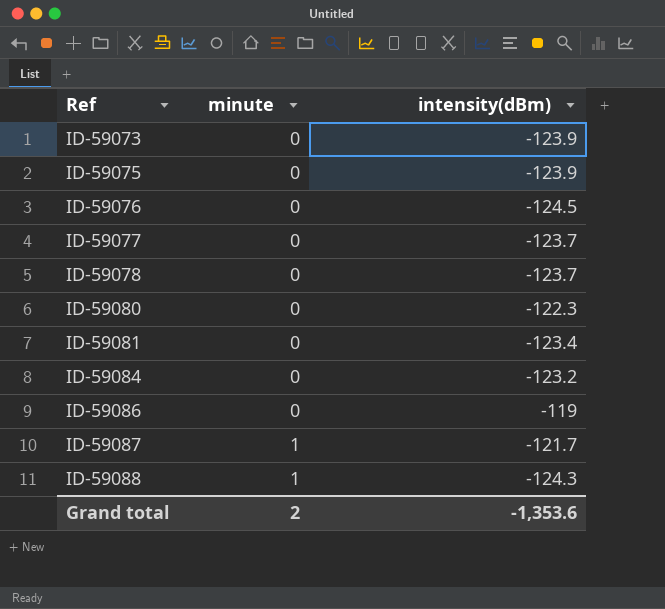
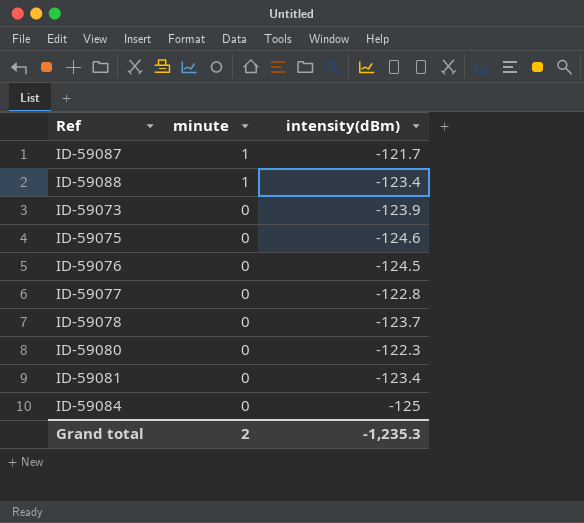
row order: Ref ascending -> minute descending
row ID-59086: 0 | -119 -> none
ID-59088 | intensity(dBm): -124.3 -> -123.4
ID-59075 | intensity(dBm): -123.9 -> -124.6
ID-59077 | intensity(dBm): -123.7 -> -122.8
ID-59084 | intensity(dBm): -123.2 -> -125
Grand total | intensity(dBm): -1,353.6 -> -1,235.3

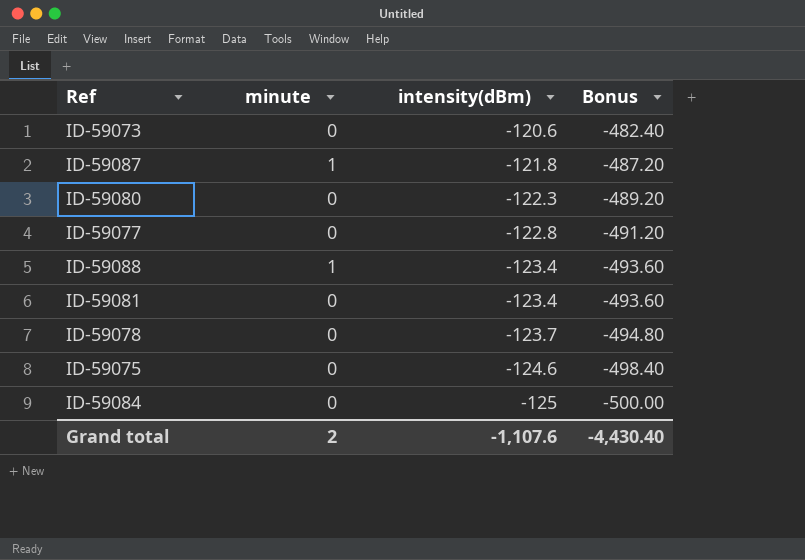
row order: minute descending -> intensity(dBm) descending
column Bonus | formula: none -> [intensity(dBm)] * 4
row ID-59076: 0 | -124.5 -> none
ID-59073 | intensity(dBm): -123.9 -> -120.6
ID-59087 | intensity(dBm): -121.7 -> -121.8
Grand total | intensity(dBm): -1,235.3 -> -1,107.6

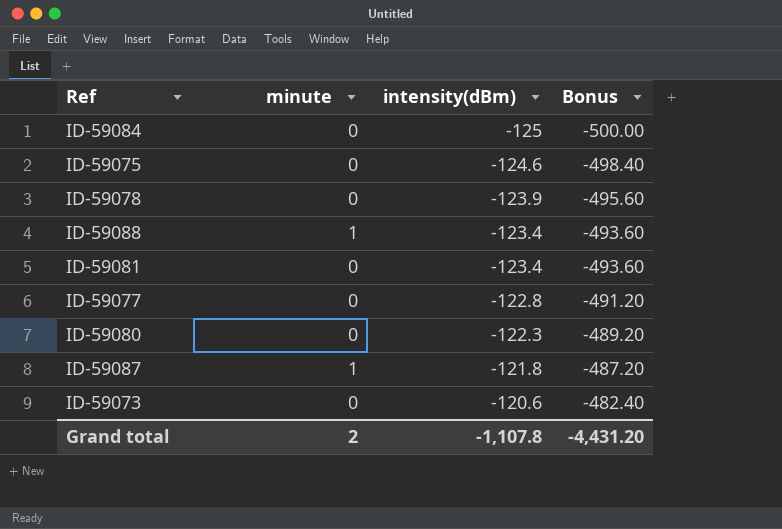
row order: intensity(dBm) descending -> intensity(dBm) ascending
ID-59078 | intensity(dBm): -123.7 -> -123.9
ID-59078 | Bonus: -494.80 -> -495.60
Grand total | intensity(dBm): -1,107.6 -> -1,107.8
Grand total | Bonus: -4,430.40 -> -4,431.20

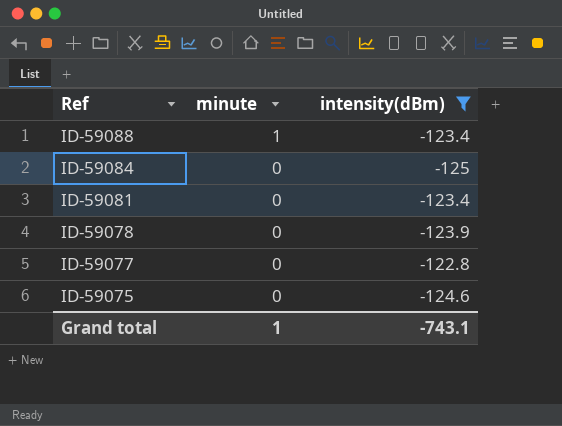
filter: none -> intensity(dBm) <= -122.8
row order: intensity(dBm) ascending -> Ref descending
column Bonus | formula: [intensity(dBm)] * 4 -> none
Grand total | minute: 2 -> 1
Grand total | intensity(dBm): -1,107.8 -> -743.1

